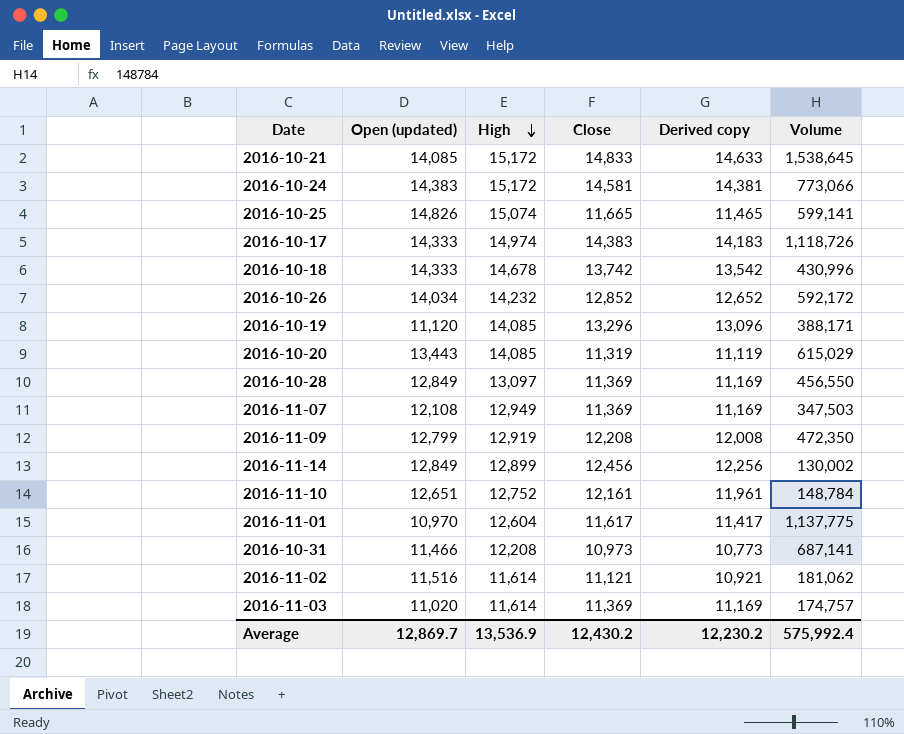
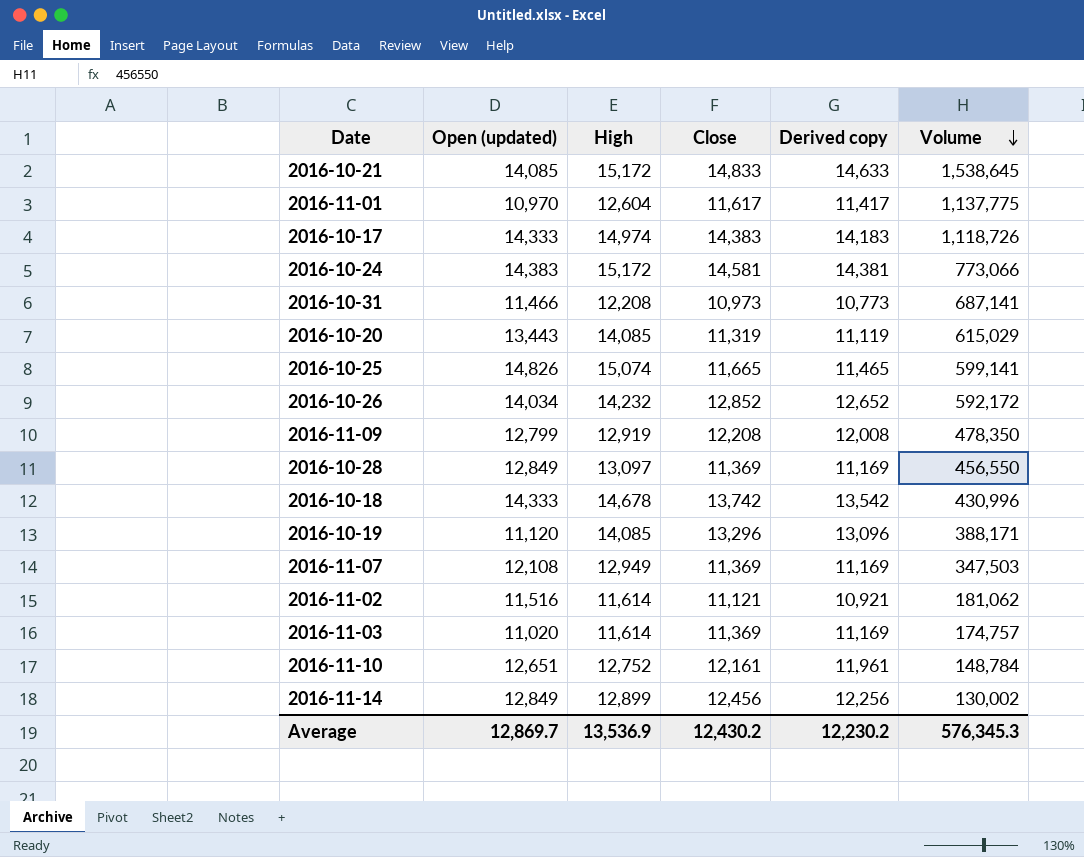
row order: High descending -> Volume descending
2016-11-09 | Volume: 472,350 -> 478,350
Average | Volume: 575,992.4 -> 576,345.3

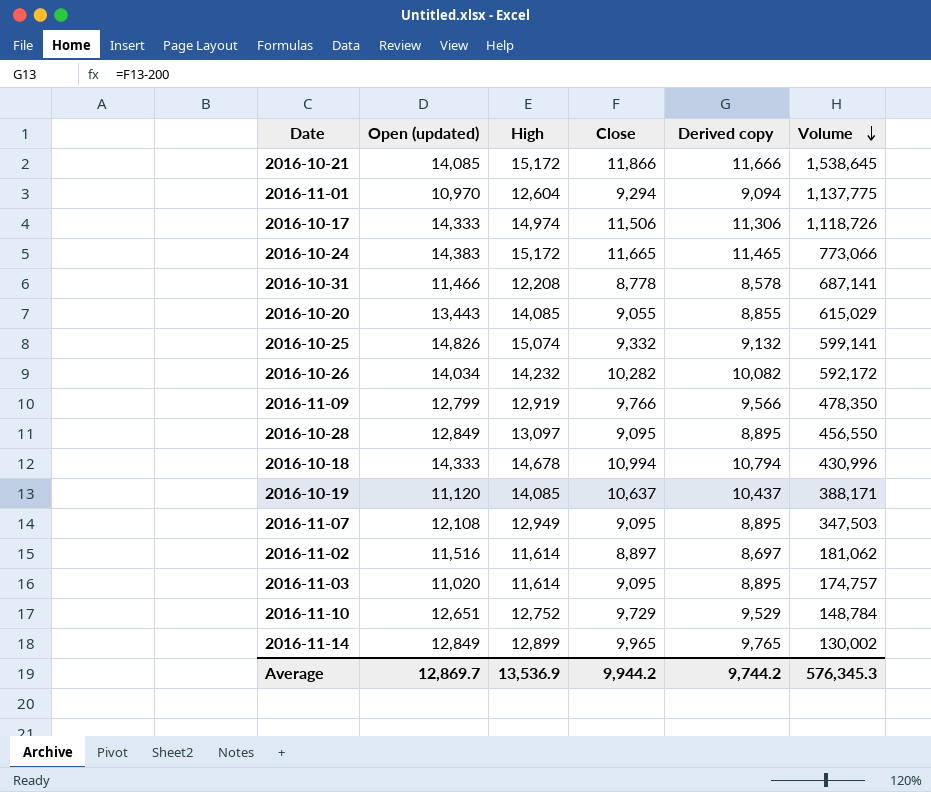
2016-10-21 | Close: 14,833 -> 11,866
2016-10-21 | Derived copy: 14,633 -> 11,666
2016-11-01 | Close: 11,617 -> 9,294
2016-11-01 | Derived copy: 11,417 -> 9,094
2016-10-17 | Close: 14,383 -> 11,506
2016-10-17 | Derived copy: 14,183 -> 11,306
2016-10-24 | Close: 14,581 -> 11,665
2016-10-24 | Derived copy: 14,381 -> 11,465
2016-10-31 | Close: 10,973 -> 8,778
2016-10-31 | Derived copy: 10,773 -> 8,578
2016-10-20 | Close: 11,319 -> 9,055
2016-10-20 | Derived copy: 11,119 -> 8,855
2016-10-25 | Close: 11,665 -> 9,332
2016-10-25 | Derived copy: 11,465 -> 9,132
2016-10-26 | Close: 12,852 -> 10,282
2016-10-26 | Derived copy: 12,652 -> 10,082
2016-11-09 | Close: 12,208 -> 9,766
2016-11-09 | Derived copy: 12,008 -> 9,566
2016-10-28 | Close: 11,369 -> 9,095
2016-10-28 | Derived copy: 11,169 -> 8,895
2016-10-18 | Close: 13,742 -> 10,994
2016-10-18 | Derived copy: 13,542 -> 10,794
2016-10-19 | Close: 13,296 -> 10,637
2016-10-19 | Derived copy: 13,096 -> 10,437
2016-11-07 | Close: 11,369 -> 9,095
2016-11-07 | Derived copy: 11,169 -> 8,895
2016-11-02 | Close: 11,121 -> 8,897
2016-11-02 | Derived copy: 10,921 -> 8,697
2016-11-03 | Close: 11,369 -> 9,095
2016-11-03 | Derived copy: 11,169 -> 8,895
2016-11-10 | Close: 12,161 -> 9,729
2016-11-10 | Derived copy: 11,961 -> 9,529
2016-11-14 | Close: 12,456 -> 9,965
2016-11-14 | Derived copy: 12,256 -> 9,765
Average | Close: 12,430.2 -> 9,944.2
Average | Derived copy: 12,230.2 -> 9,744.2

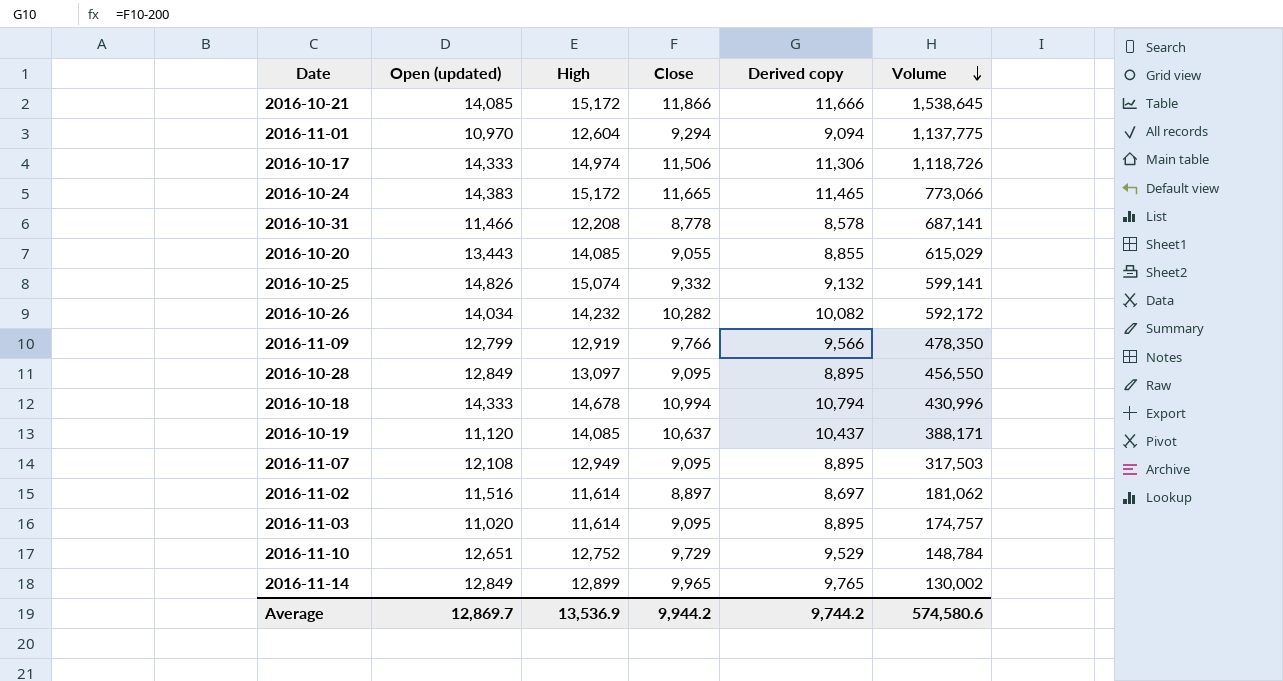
2016-11-07 | Volume: 347,503 -> 317,503
Average | Volume: 576,345.3 -> 574,580.6

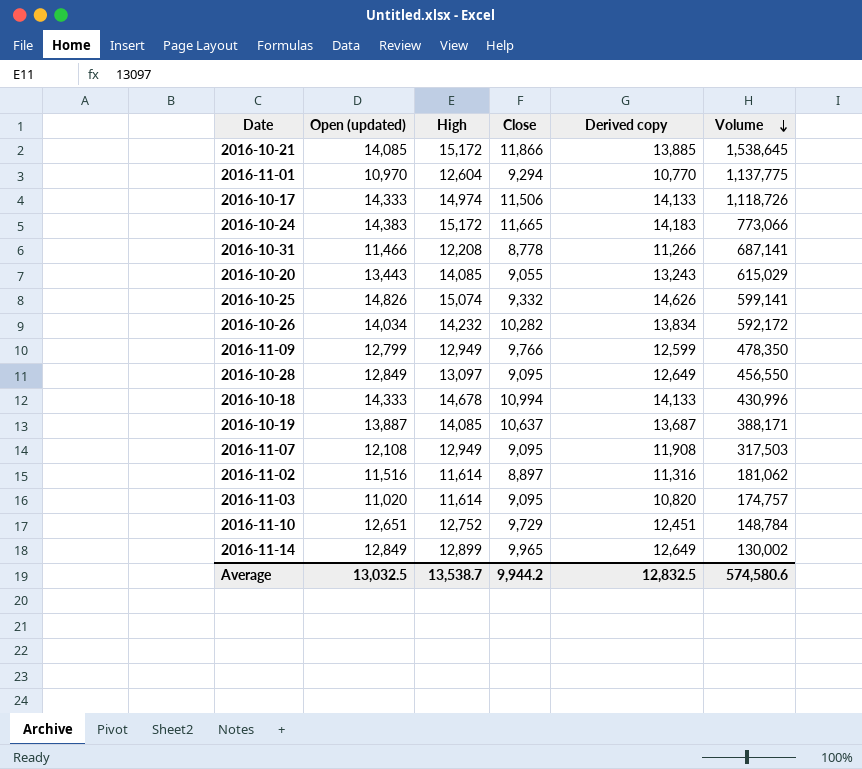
column Derived copy | formula: [Close] - 200 -> [Open (updated)] - 200
2016-11-09 | High: 12,919 -> 12,949
2016-10-19 | Open (updated): 11,120 -> 13,887
Average | Open (updated): 12,869.7 -> 13,032.5
Average | High: 13,536.9 -> 13,538.7
Average | Derived copy: 9,744.2 -> 12,832.5

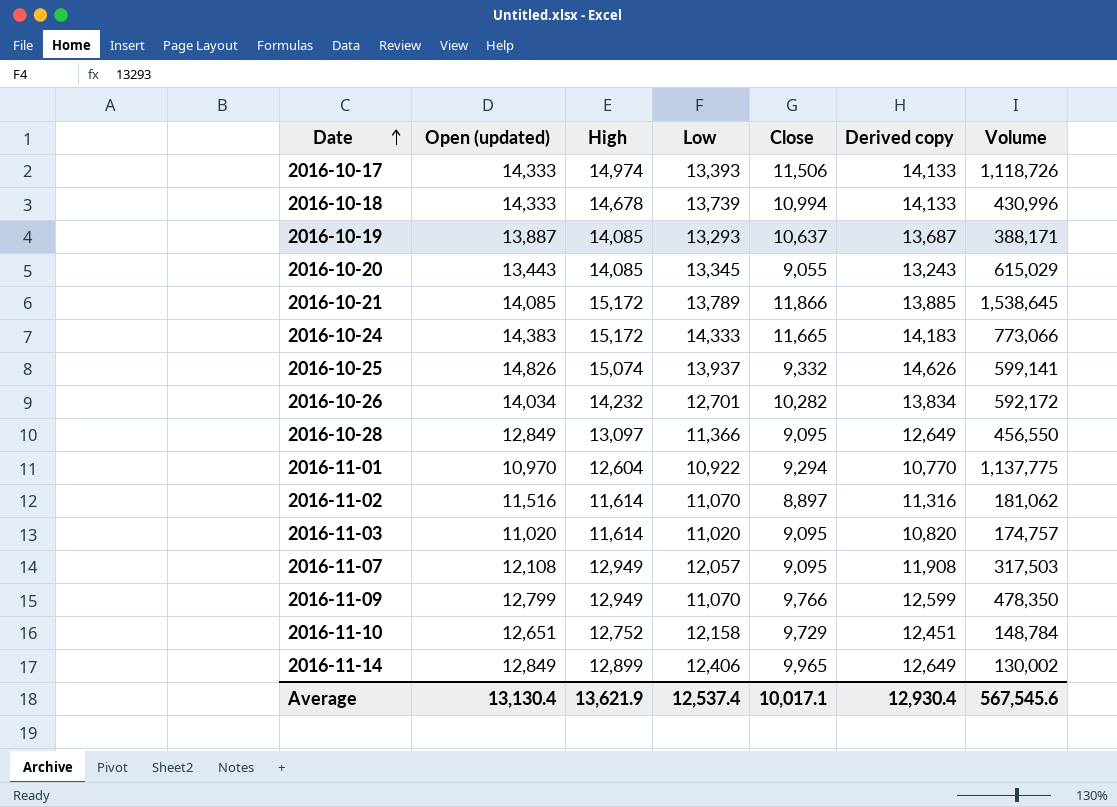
row order: Volume descending -> Date ascending
column Low | position: none -> 4
row 2016-10-31: 11,466 | 12,208 | 8,778 | 11,266 | 687,141 -> none
Average | Open (updated): 13,032.5 -> 13,130.4
Average | High: 13,538.7 -> 13,621.9
Average | Close: 9,944.2 -> 10,017.1
Average | Derived copy: 12,832.5 -> 12,930.4
Average | Volume: 574,580.6 -> 567,545.6

